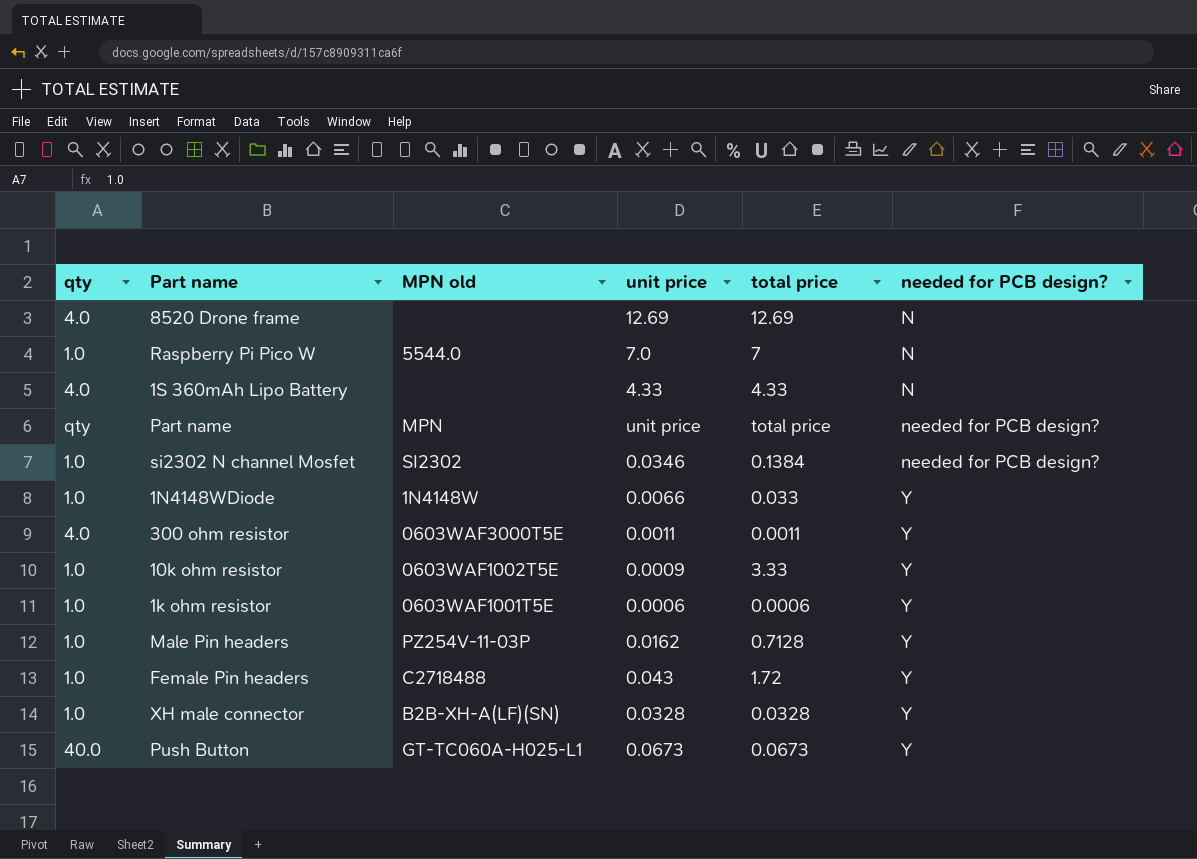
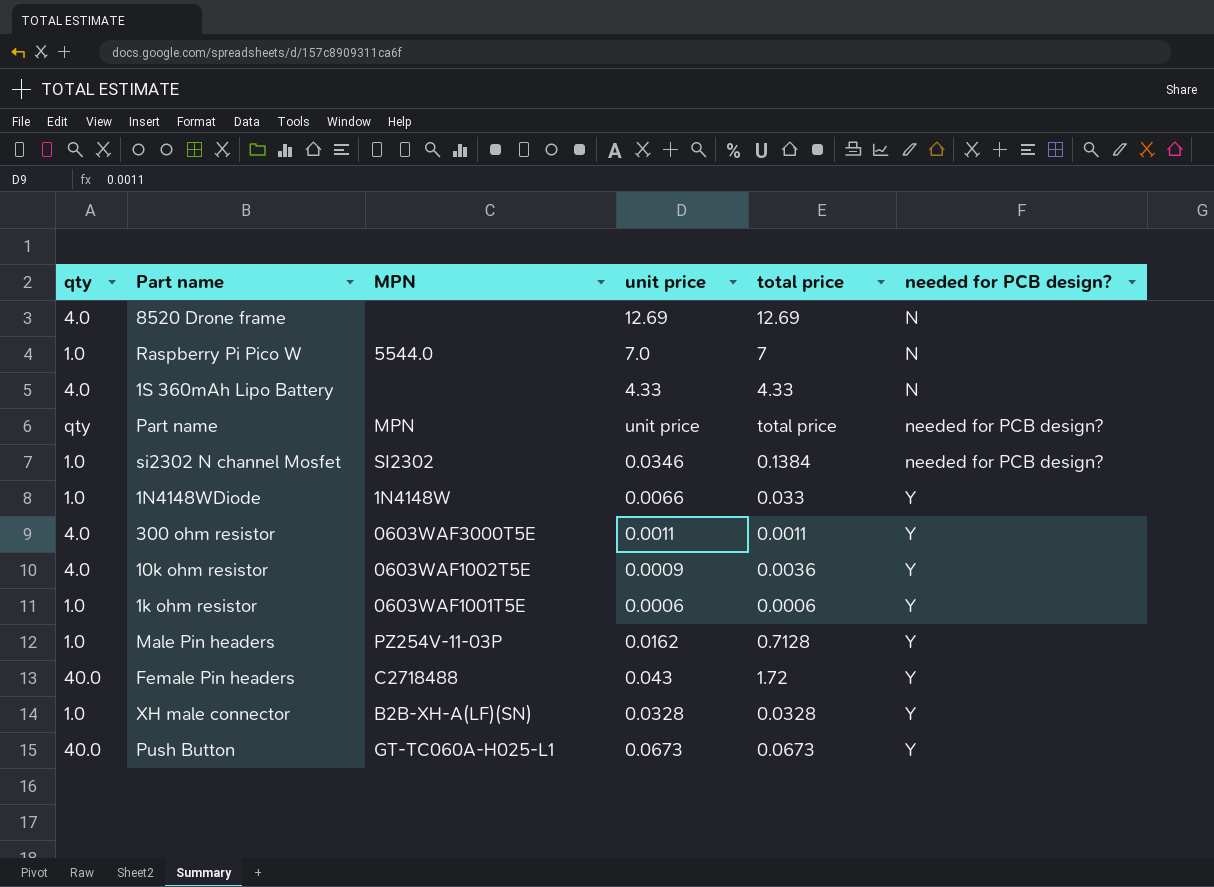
column name: MPN old -> MPN
10k ohm resistor | qty: 1.0 -> 4.0
10k ohm resistor | total price: 3.33 -> 0.0036
Female Pin headers | qty: 1.0 -> 40.0

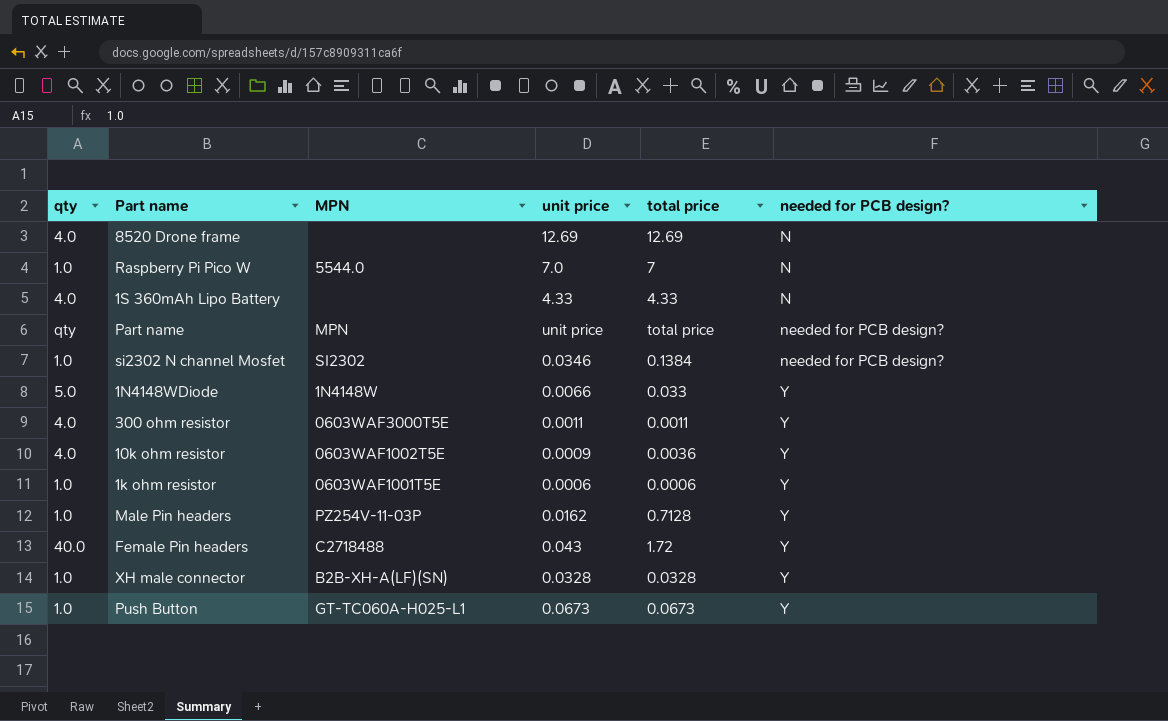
1N4148WDiode | qty: 1.0 -> 5.0
Push Button | qty: 40.0 -> 1.0

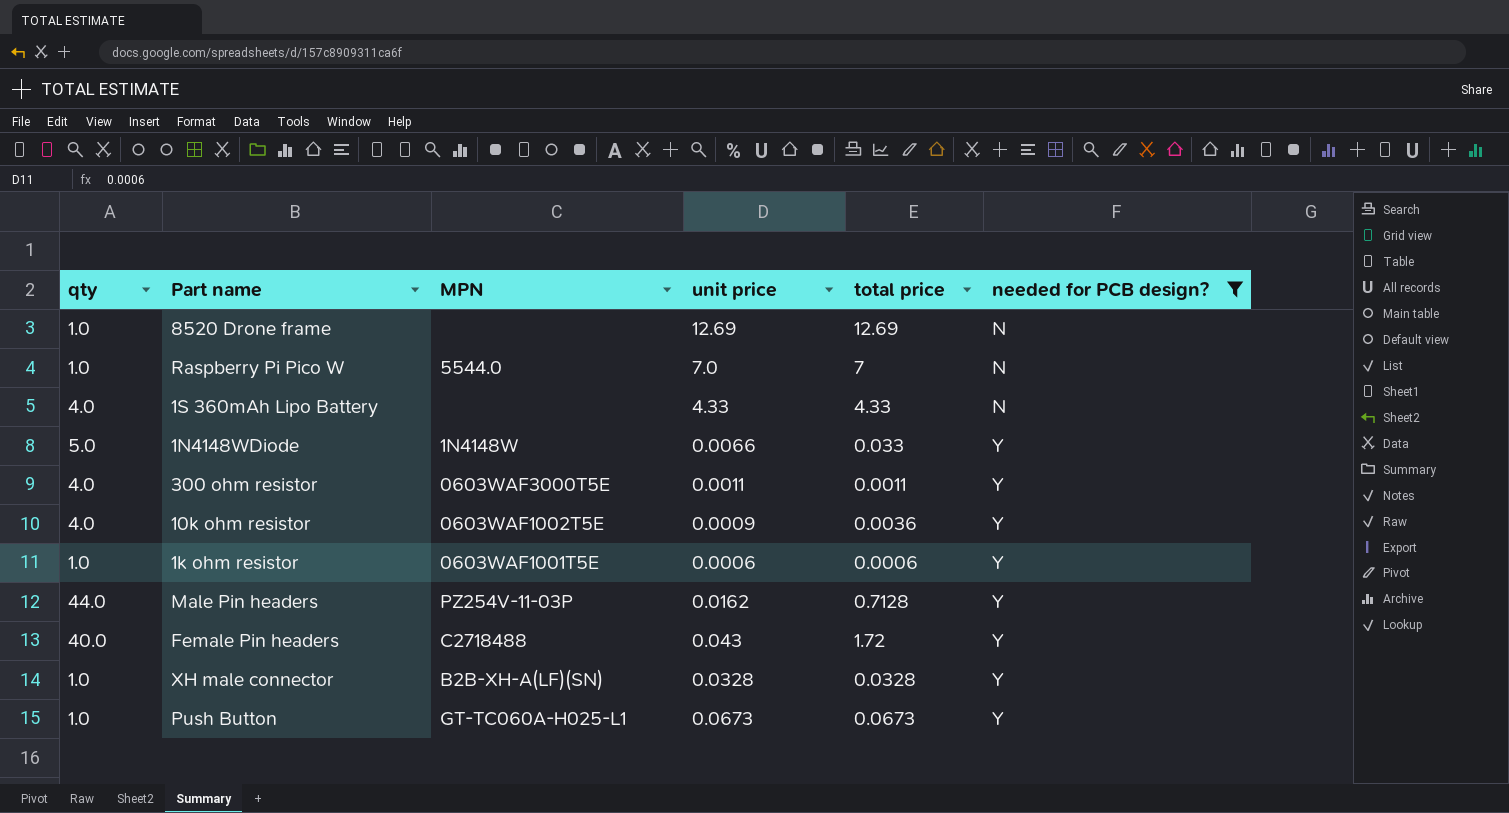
filter: none -> needed for PCB design? != needed for PCB design?
8520 Drone frame | qty: 4.0 -> 1.0
Male Pin headers | qty: 1.0 -> 44.0

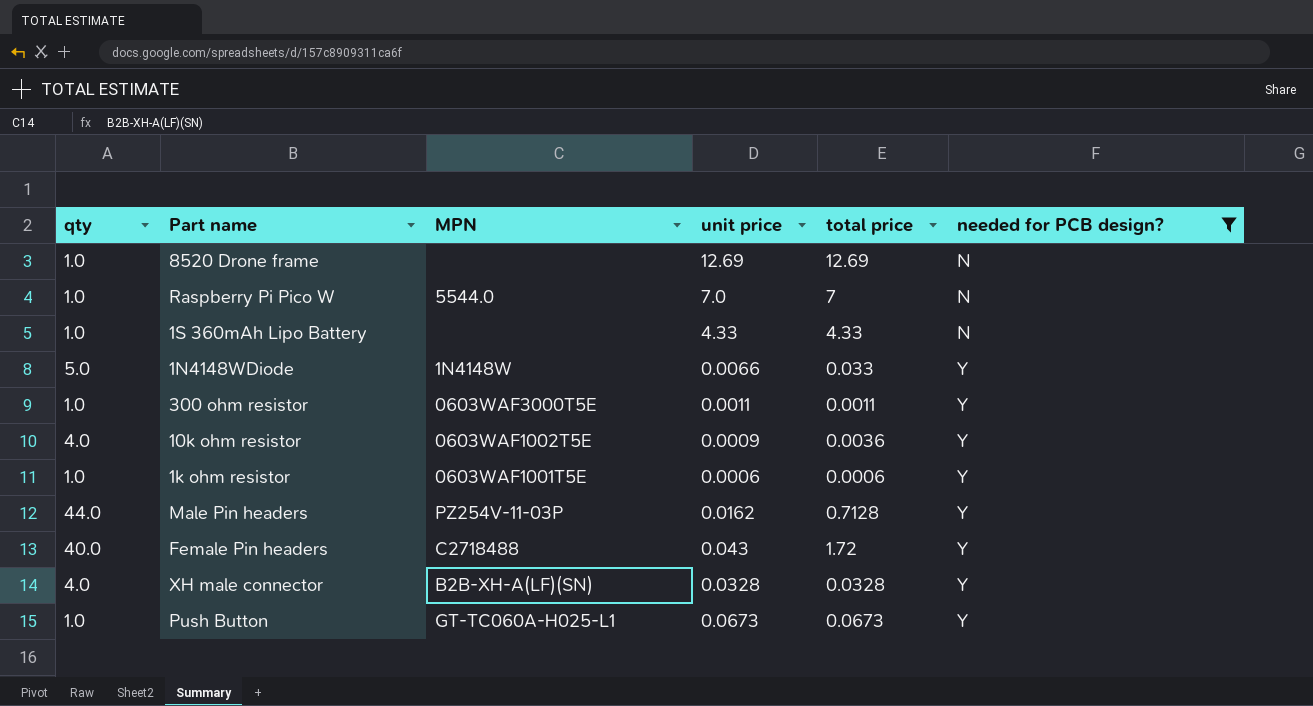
1S 360mAh Lipo Battery | qty: 4.0 -> 1.0
300 ohm resistor | qty: 4.0 -> 1.0
XH male connector | qty: 1.0 -> 4.0

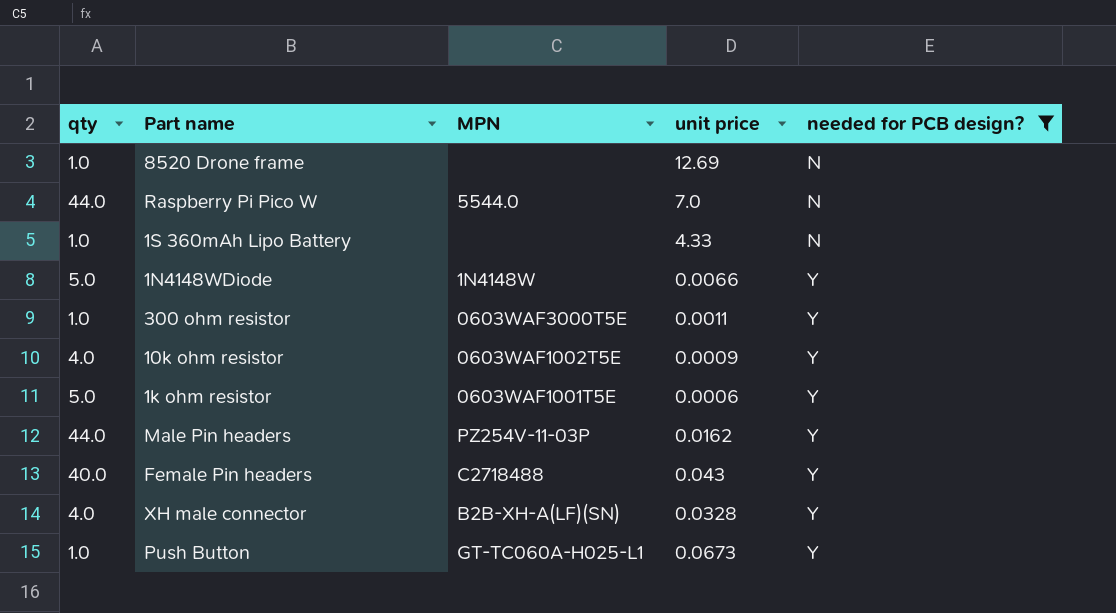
column total price | position: 5 -> none
Raspberry Pi Pico W | qty: 1.0 -> 44.0
1k ohm resistor | qty: 1.0 -> 5.0

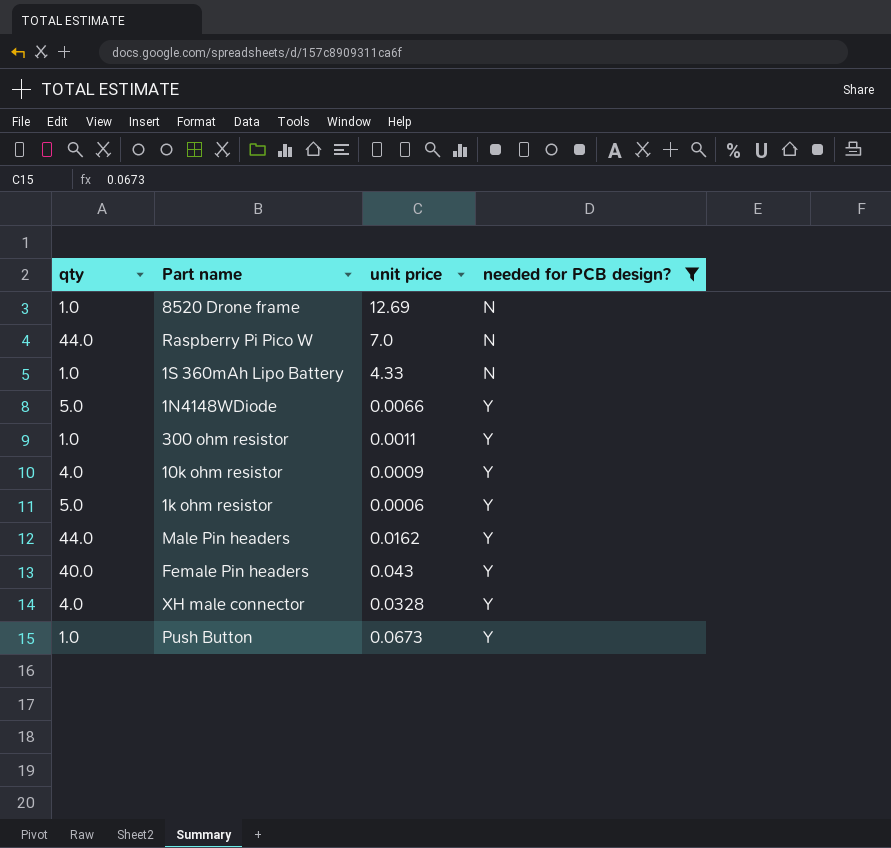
column MPN | position: 3 -> none

